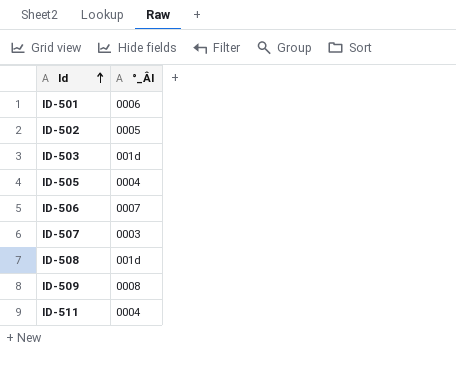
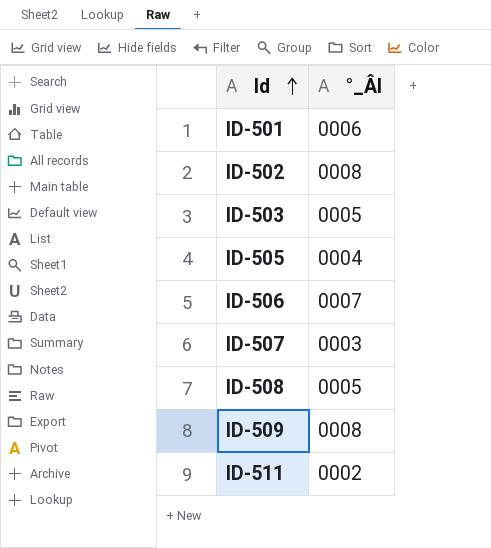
ID-502 | °_ÂI: 0005 -> 0008
ID-503 | °_ÂI: 001d -> 0005
ID-508 | °_ÂI: 001d -> 0005
ID-511 | °_ÂI: 0004 -> 0002

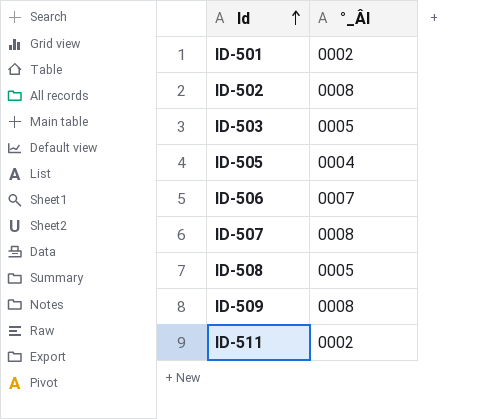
ID-501 | °_ÂI: 0006 -> 0002
ID-507 | °_ÂI: 0003 -> 0008

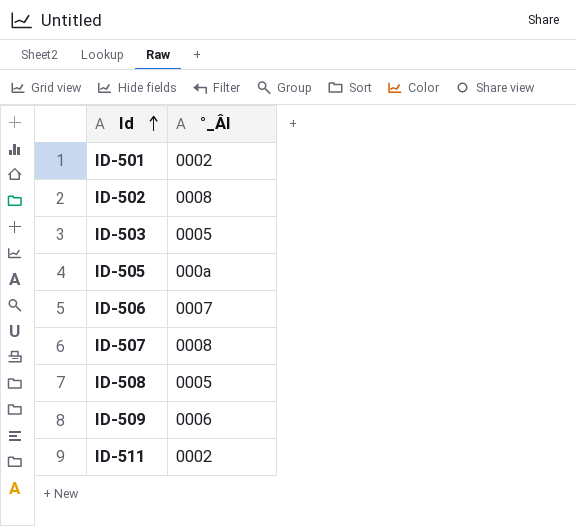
ID-505 | °_ÂI: 0004 -> 000a
ID-509 | °_ÂI: 0008 -> 0006

